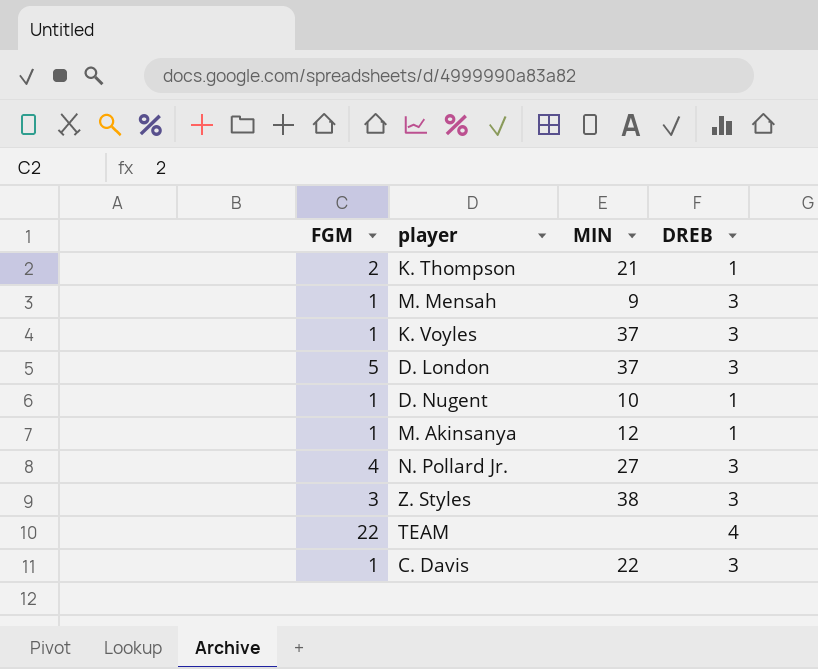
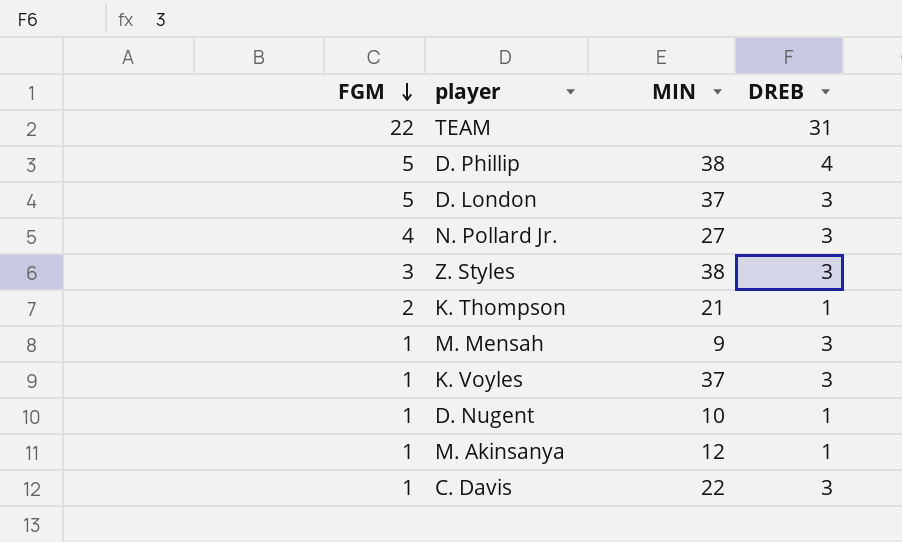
row order: none -> FGM descending
TEAM | DREB: 4 -> 31
row D. Phillip: none -> 5 | 38 | 4

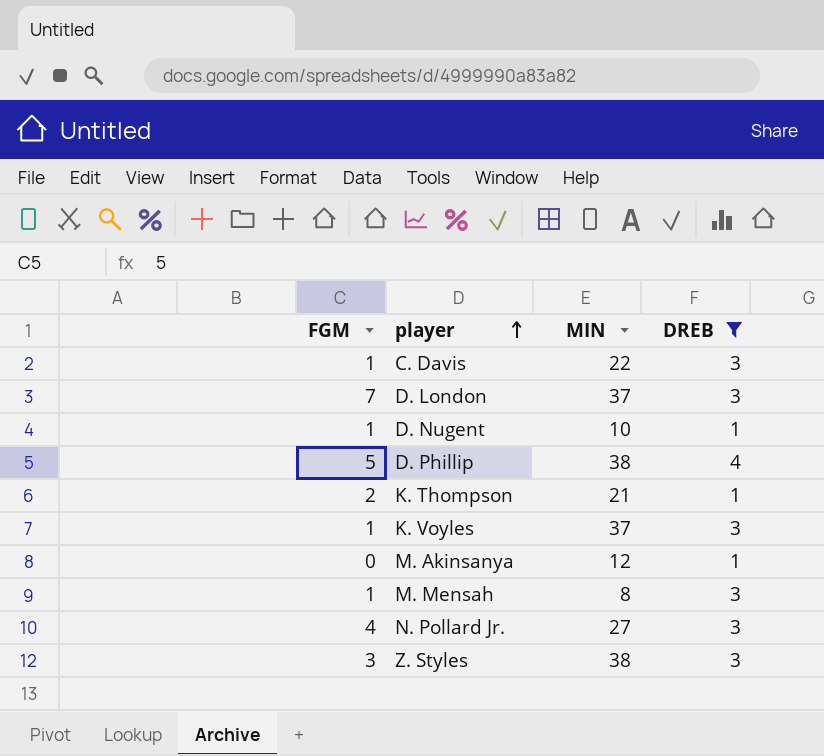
filter: none -> DREB != 31
row order: FGM descending -> player ascending
D. London | FGM: 5 -> 7
M. Akinsanya | FGM: 1 -> 0
M. Mensah | MIN: 9 -> 8

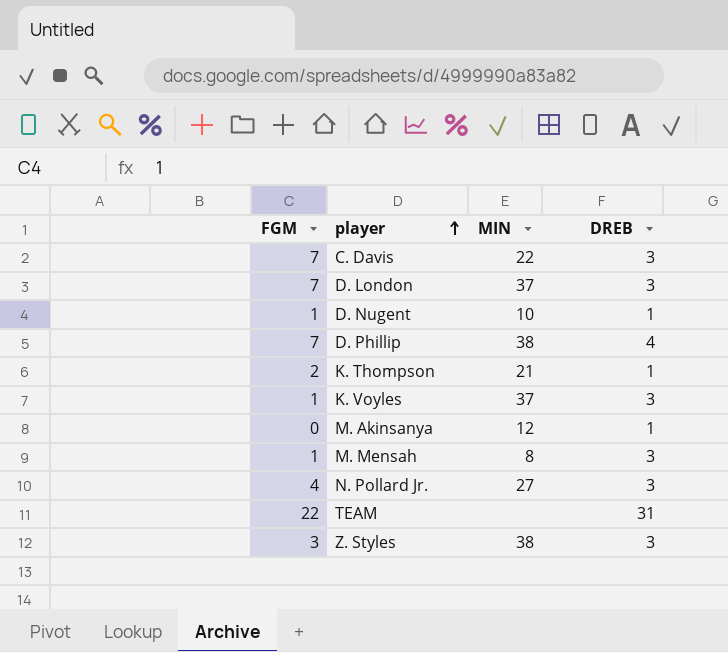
filter: DREB != 31 -> none
C. Davis | FGM: 1 -> 7
D. Phillip | FGM: 5 -> 7

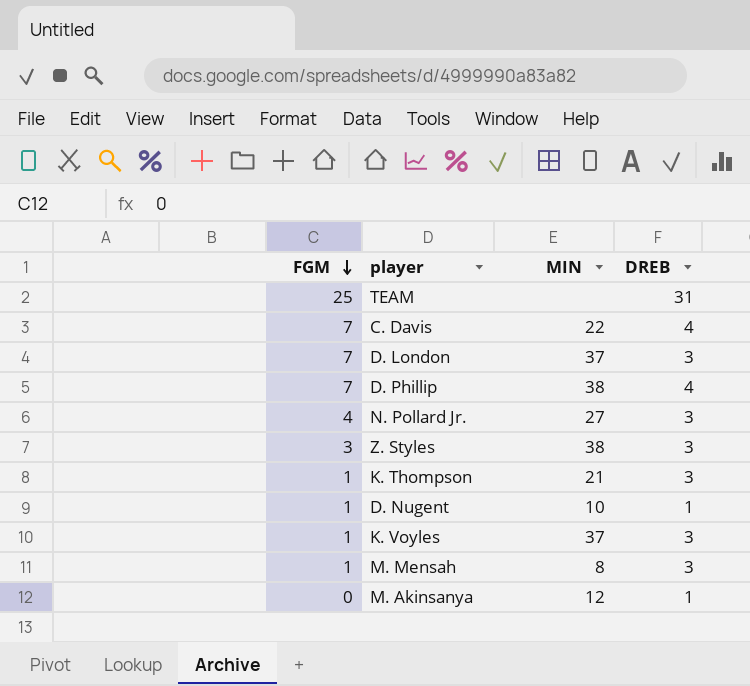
row order: player ascending -> FGM descending
TEAM | FGM: 22 -> 25
C. Davis | DREB: 3 -> 4
K. Thompson | FGM: 2 -> 1
K. Thompson | DREB: 1 -> 3

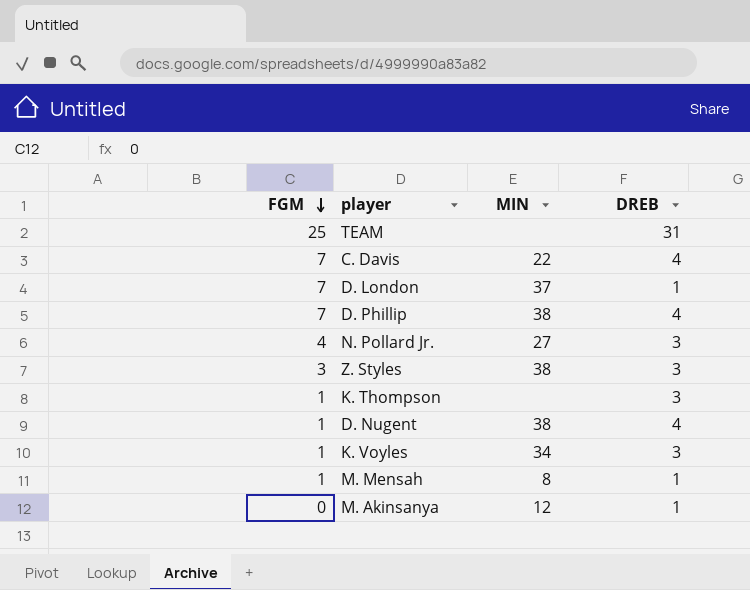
D. London | DREB: 3 -> 1
K. Thompson | MIN: 21 -> none
D. Nugent | MIN: 10 -> 38
D. Nugent | DREB: 1 -> 4
K. Voyles | MIN: 37 -> 34
M. Mensah | DREB: 3 -> 1

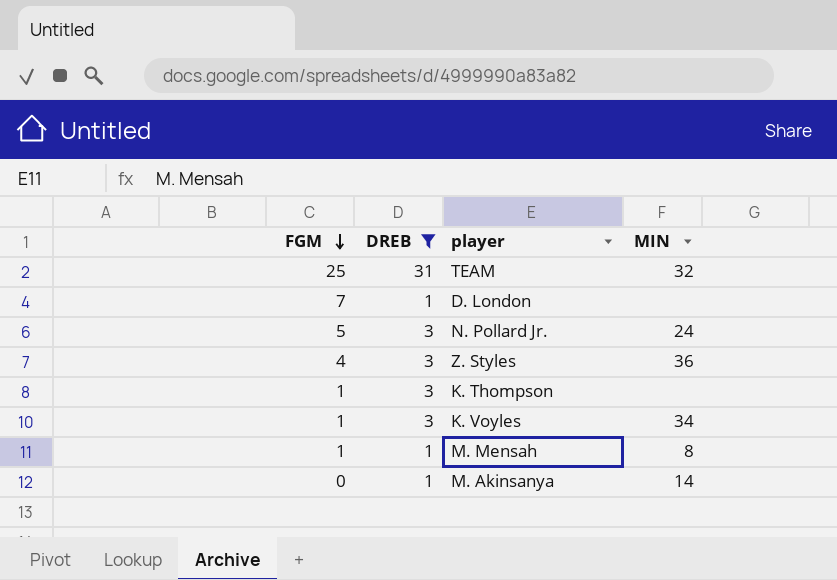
filter: none -> DREB != 4
column DREB | position: 4 -> 2
TEAM | MIN: none -> 32
D. London | MIN: 37 -> none
N. Pollard Jr. | FGM: 4 -> 5
N. Pollard Jr. | MIN: 27 -> 24
Z. Styles | FGM: 3 -> 4
Z. Styles | MIN: 38 -> 36
M. Akinsanya | MIN: 12 -> 14

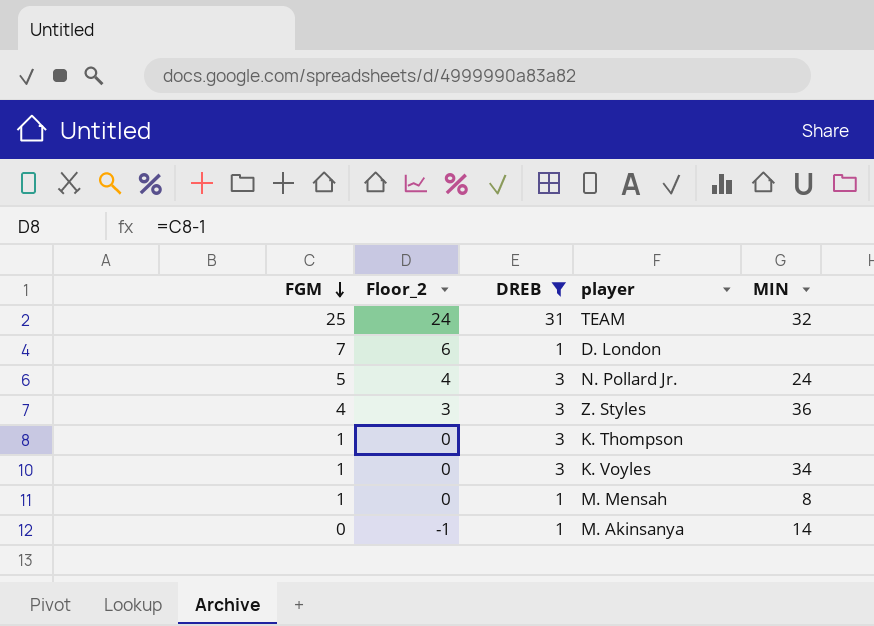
column Floor_2 | formula: none -> [FGM] - 1

